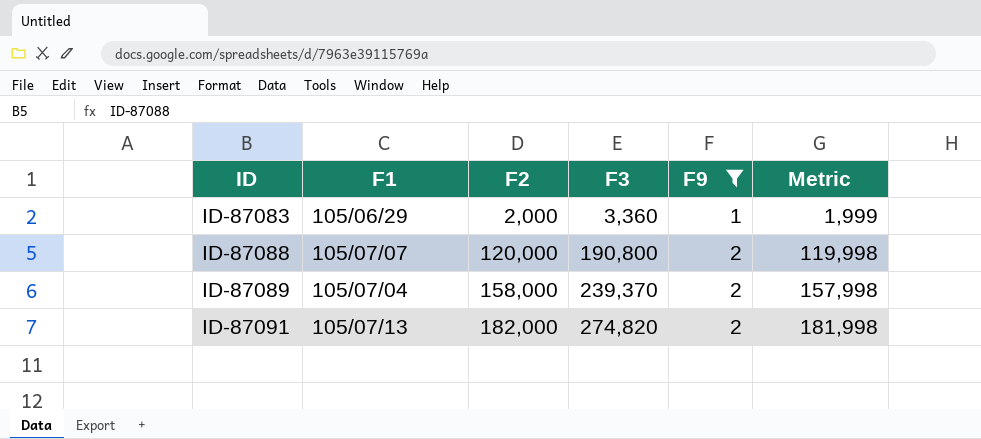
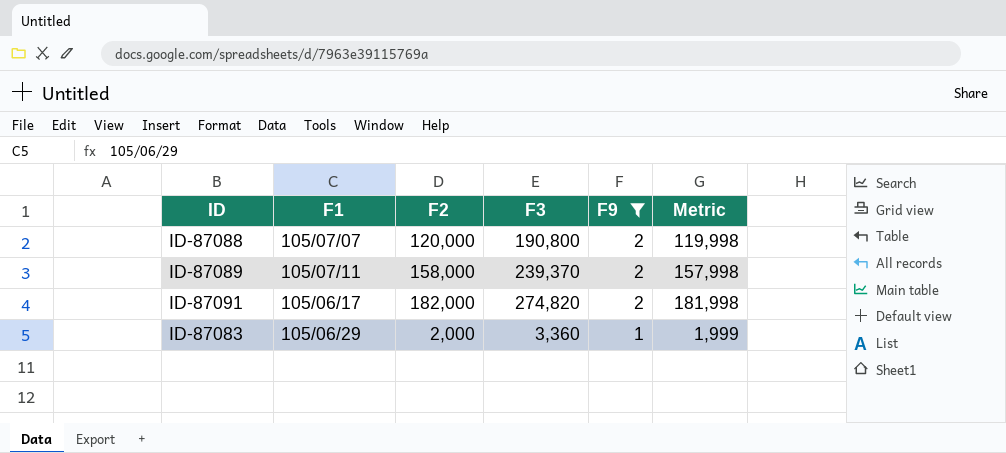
row order: ID ascending -> F9 descending
ID-87089 | F1: 105/07/04 -> 105/07/11
ID-87091 | F1: 105/07/13 -> 105/06/17

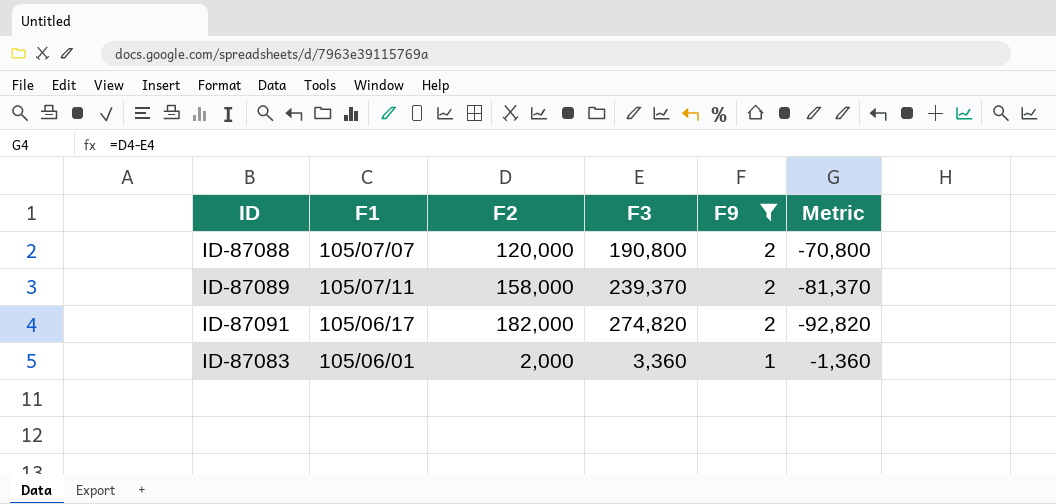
column Metric | formula: [F2] - [F9] -> [F2] - [F3]
ID-87083 | F1: 105/06/29 -> 105/06/01

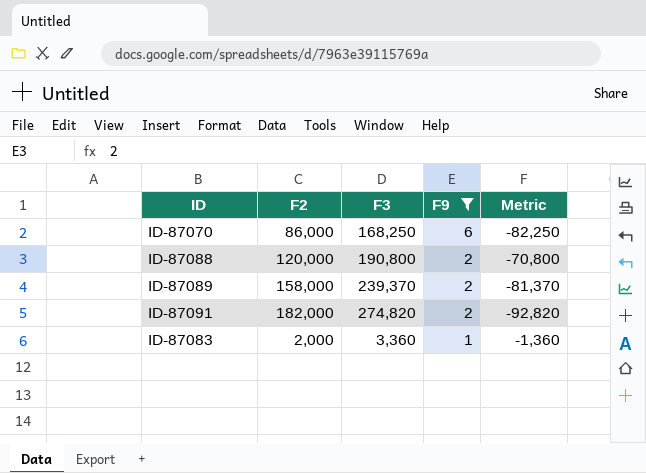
column F1 | position: 2 -> none
row ID-87070: none -> 86,000 | 168,250 | 6 | -82,250

